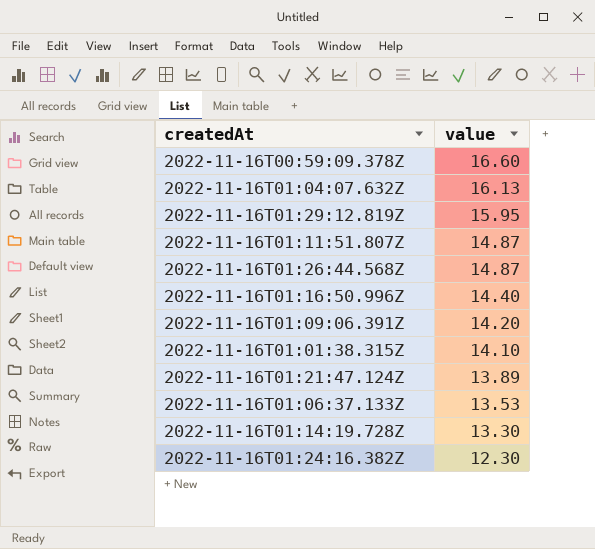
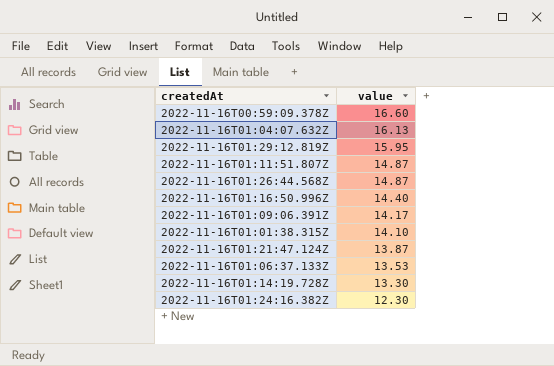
2022-11-16T01:09:06.391Z | value: 14.20 -> 14.17
2022-11-16T01:21:47.124Z | value: 13.89 -> 13.87

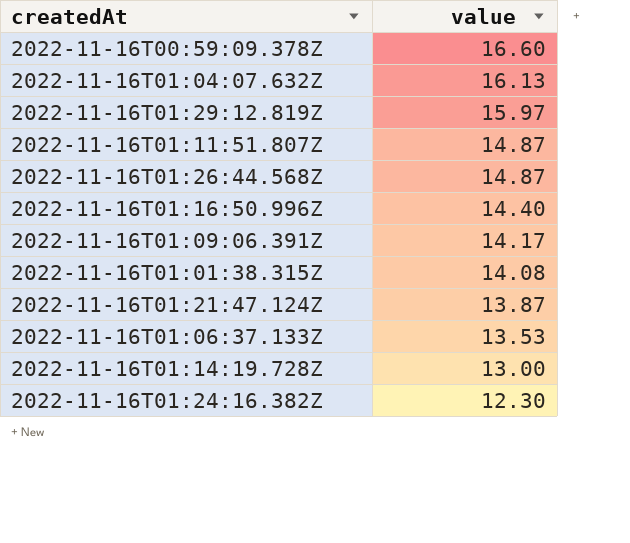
2022-11-16T01:29:12.819Z | value: 15.95 -> 15.97
2022-11-16T01:01:38.315Z | value: 14.10 -> 14.08
2022-11-16T01:14:19.728Z | value: 13.30 -> 13.00

